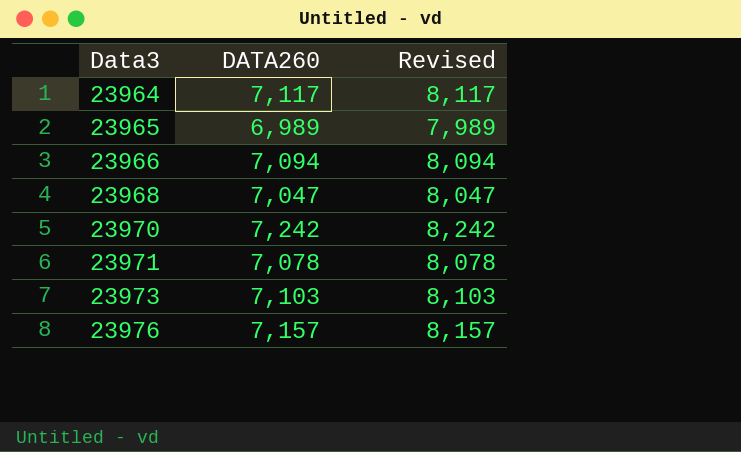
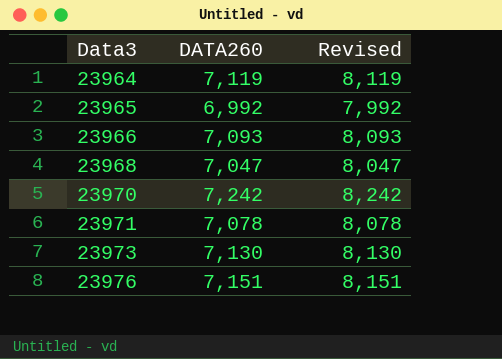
23964 | DATA260: 7,117 -> 7,119
23964 | Revised: 8,117 -> 8,119
23965 | DATA260: 6,989 -> 6,992
23965 | Revised: 7,989 -> 7,992
23966 | DATA260: 7,094 -> 7,093
23966 | Revised: 8,094 -> 8,093
23973 | DATA260: 7,103 -> 7,130
23973 | Revised: 8,103 -> 8,130
23976 | DATA260: 7,157 -> 7,151
23976 | Revised: 8,157 -> 8,151

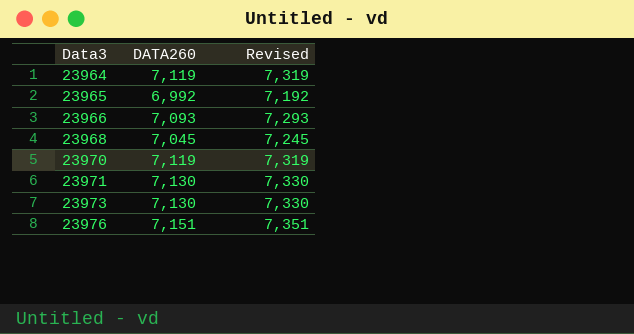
column Revised | formula: [DATA260] + 1000 -> [DATA260] + 200
23968 | DATA260: 7,047 -> 7,045
23970 | DATA260: 7,242 -> 7,119
23971 | DATA260: 7,078 -> 7,130

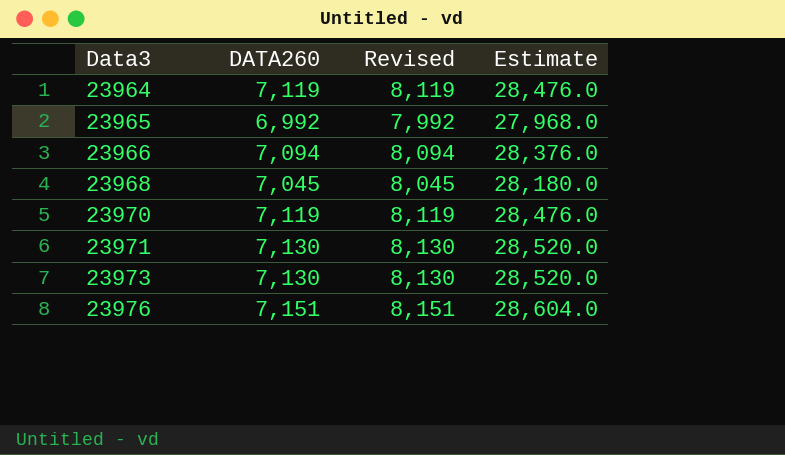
column Revised | formula: [DATA260] + 200 -> [DATA260] + 1000
column Estimate | formula: none -> [DATA260] * 4
23966 | DATA260: 7,093 -> 7,094

